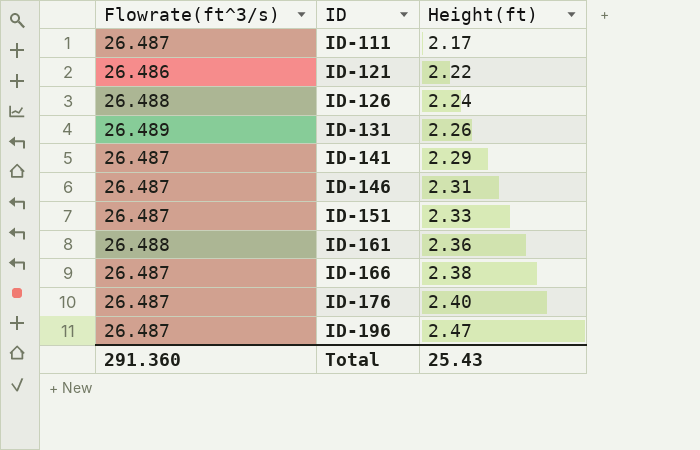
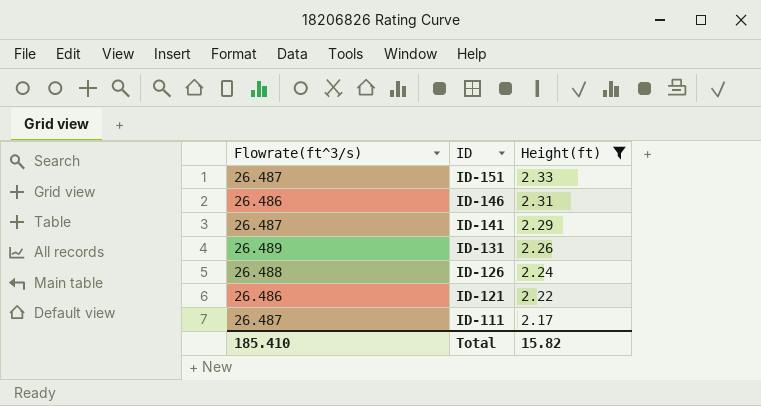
filter: none -> Height(ft) <= 2.33
row order: ID ascending -> ID descending
ID-146 | Flowrate(ft^3/s): 26.487 -> 26.486
Total | Flowrate(ft^3/s): 291.360 -> 185.410
Total | Height(ft): 25.43 -> 15.82

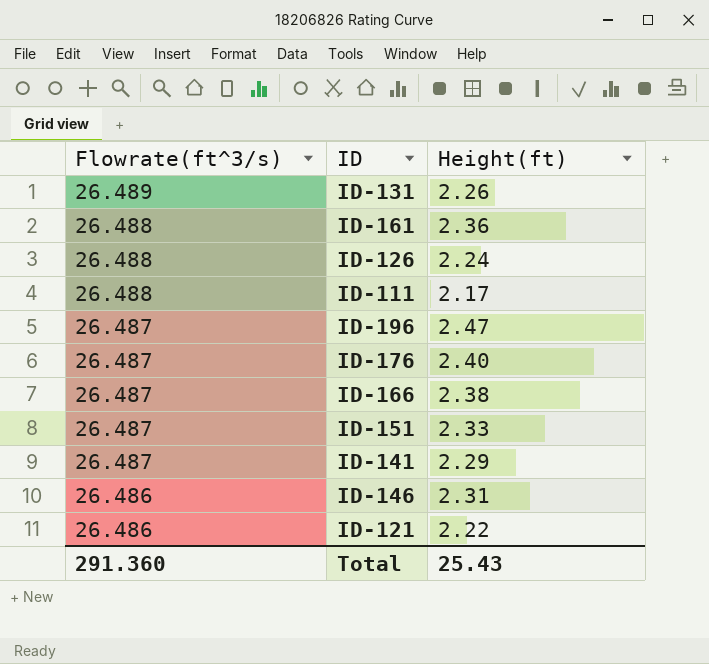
filter: Height(ft) <= 2.33 -> none
row order: ID descending -> Flowrate(ft^3/s) descending
ID-111 | Flowrate(ft^3/s): 26.487 -> 26.488
Total | Flowrate(ft^3/s): 185.410 -> 291.360
Total | Height(ft): 15.82 -> 25.43

